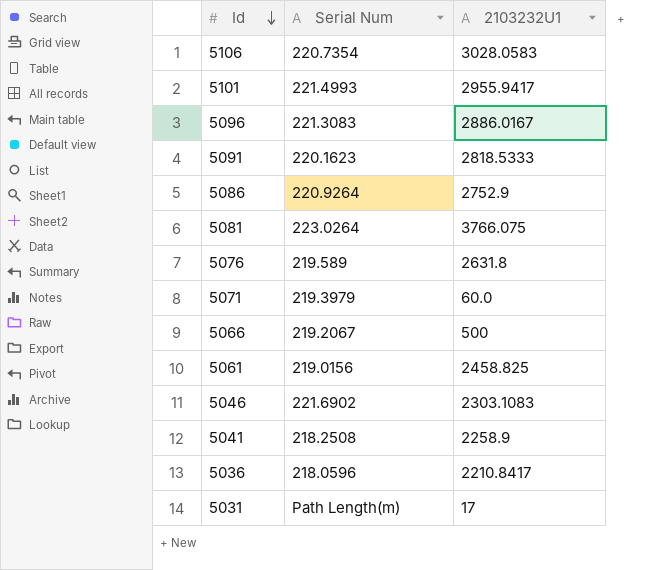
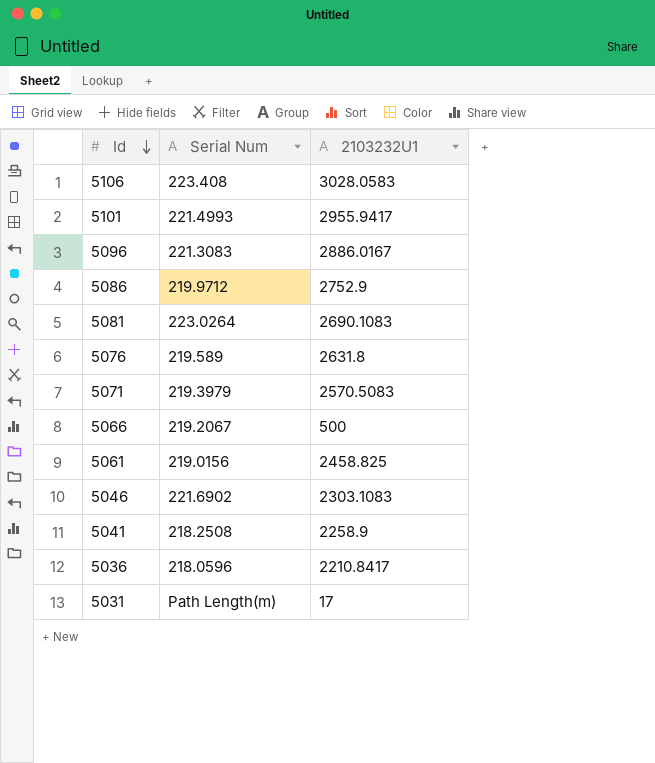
row 5091: 220.1623 | 2818.5333 -> none
5106 | Serial Num: 220.7354 -> 223.408
5086 | Serial Num: 220.9264 -> 219.9712
5081 | 2103232U1: 3766.075 -> 2690.1083
5071 | 2103232U1: 60.0 -> 2570.5083

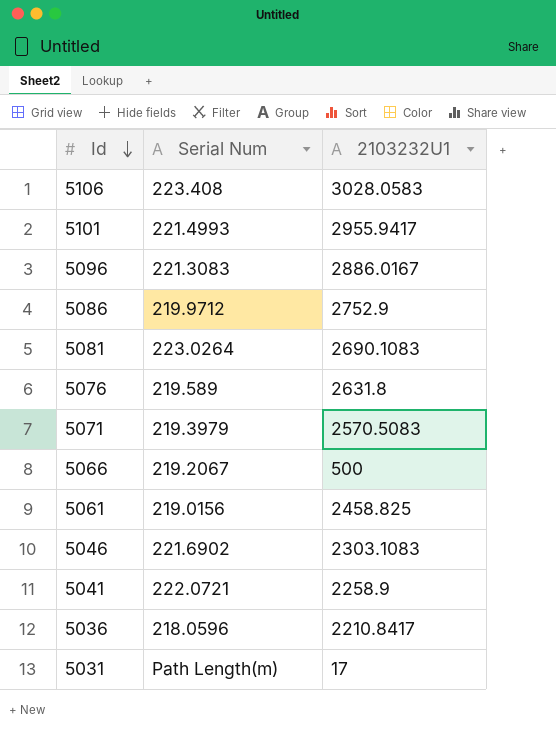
5041 | Serial Num: 218.2508 -> 222.0721

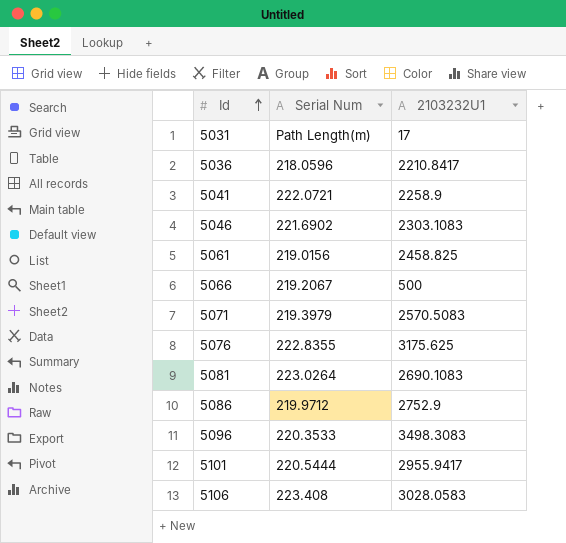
row order: Id descending -> Id ascending
5076 | Serial Num: 219.589 -> 222.8355
5076 | 2103232U1: 2631.8 -> 3175.625
5096 | Serial Num: 221.3083 -> 220.3533
5096 | 2103232U1: 2886.0167 -> 3498.3083
5101 | Serial Num: 221.4993 -> 220.5444

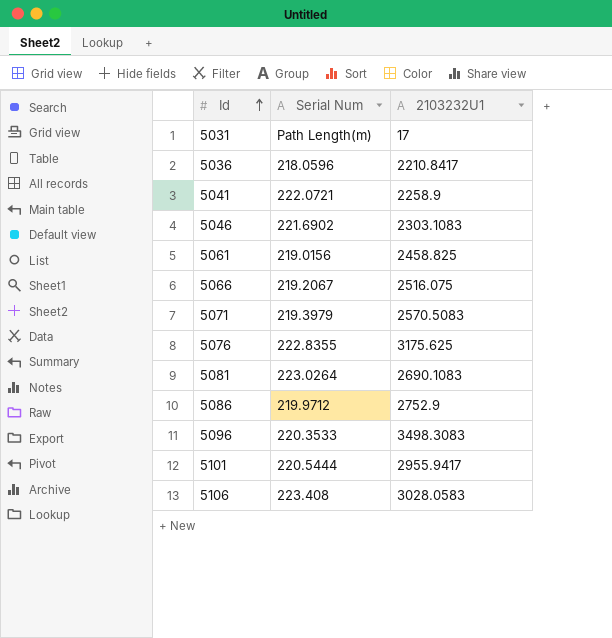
5066 | 2103232U1: 500 -> 2516.075

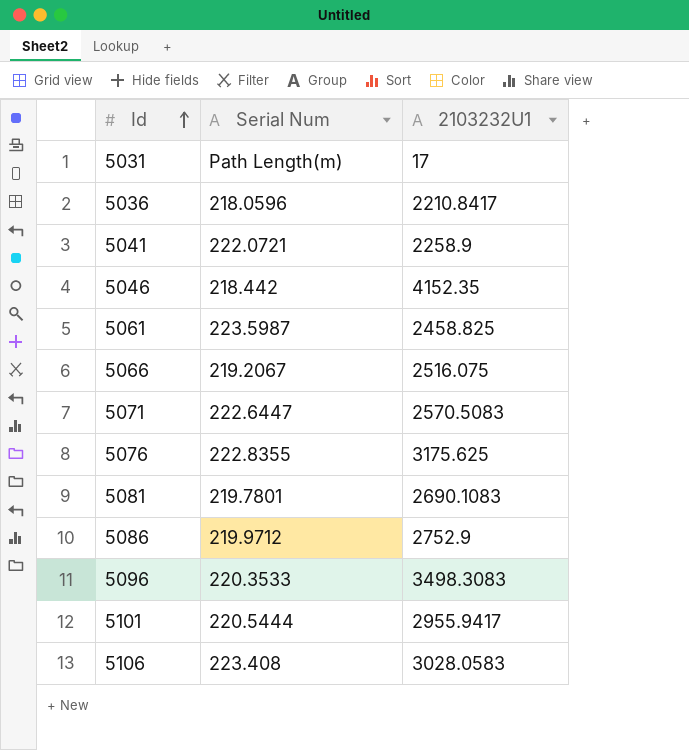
5046 | Serial Num: 221.6902 -> 218.442
5046 | 2103232U1: 2303.1083 -> 4152.35
5061 | Serial Num: 219.0156 -> 223.5987
5071 | Serial Num: 219.3979 -> 222.6447
5081 | Serial Num: 223.0264 -> 219.7801

